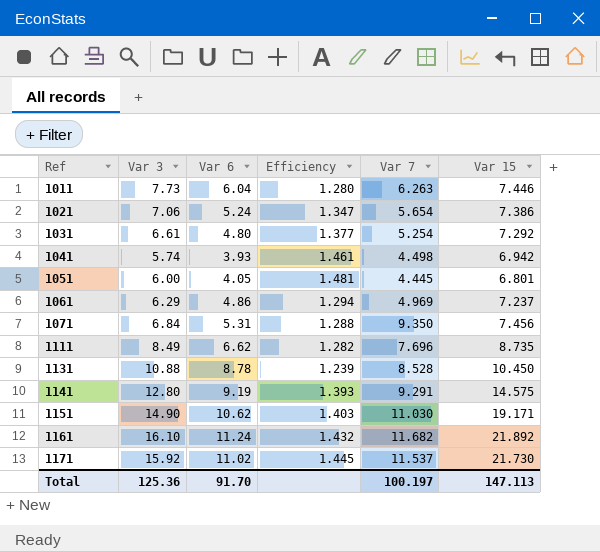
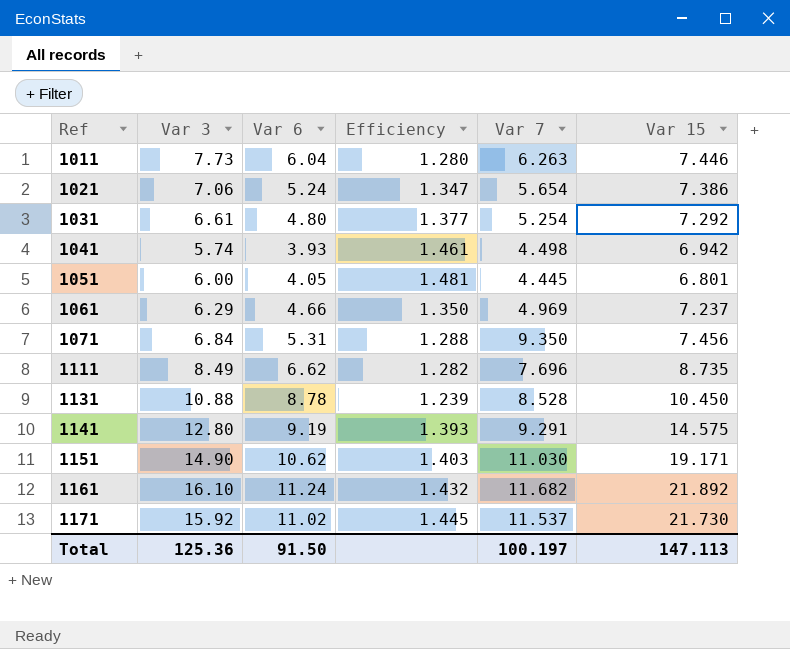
1061 | Var 6: 4.86 -> 4.66
1061 | Efficiency: 1.294 -> 1.350
Total | Var 6: 91.70 -> 91.50

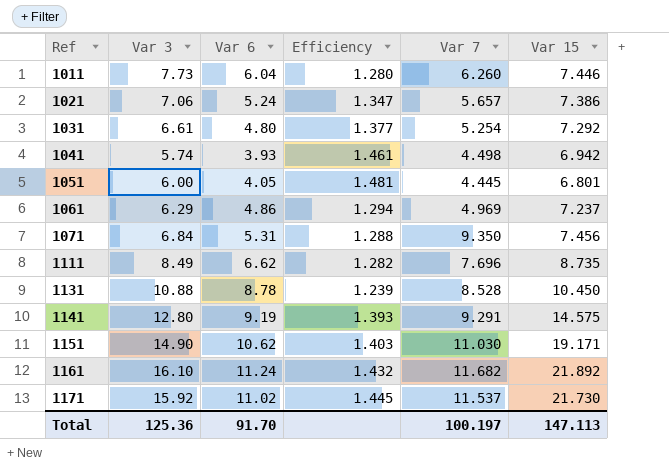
1011 | Var 7: 6.263 -> 6.260
1021 | Var 7: 5.654 -> 5.657
1061 | Var 6: 4.66 -> 4.86
1061 | Efficiency: 1.350 -> 1.294
Total | Var 6: 91.50 -> 91.70

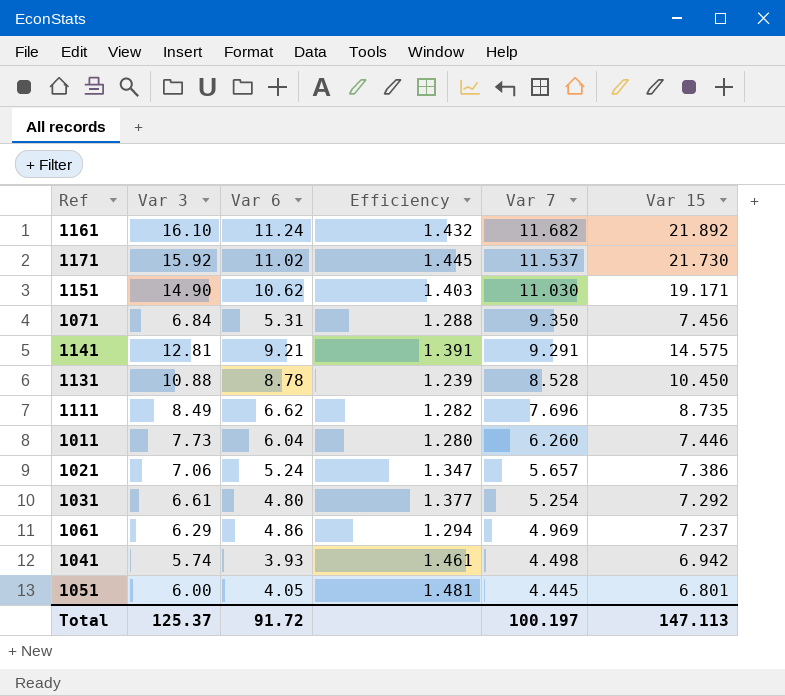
row order: Ref ascending -> Var 7 descending
1141 | Var 3: 12.80 -> 12.81
1141 | Var 6: 9.19 -> 9.21
1141 | Efficiency: 1.393 -> 1.391
Total | Var 3: 125.36 -> 125.37
Total | Var 6: 91.70 -> 91.72

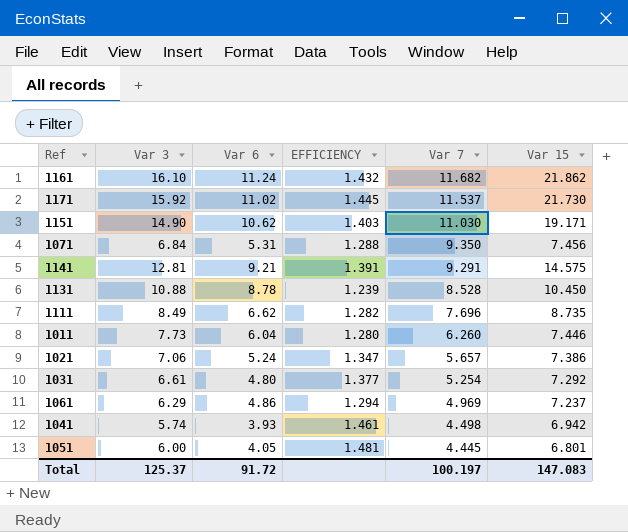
column name: Efficiency -> EFFICIENCY
1161 | Var 15: 21.892 -> 21.862
Total | Var 15: 147.113 -> 147.083

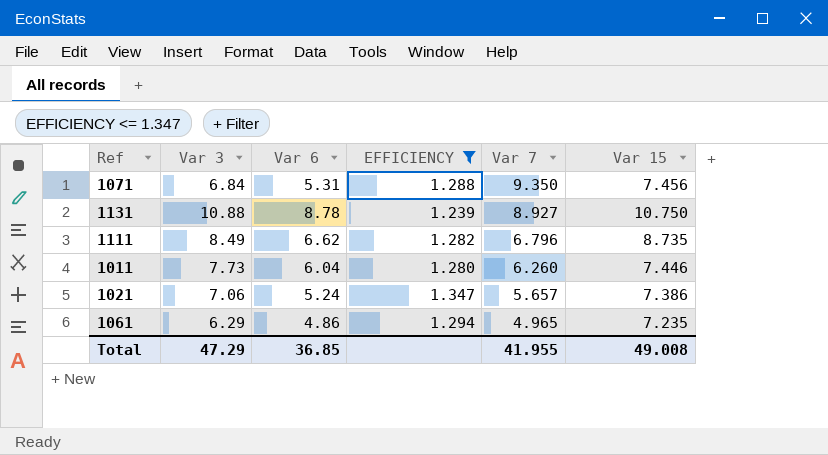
filter: none -> EFFICIENCY <= 1.347
1131 | Var 7: 8.528 -> 8.927
1131 | Var 15: 10.450 -> 10.750
1111 | Var 7: 7.696 -> 6.796
1061 | Var 7: 4.969 -> 4.965
1061 | Var 15: 7.237 -> 7.235
Total | Var 3: 125.37 -> 47.29
Total | Var 6: 91.72 -> 36.85
Total | Var 7: 100.197 -> 41.955
Total | Var 15: 147.083 -> 49.008

